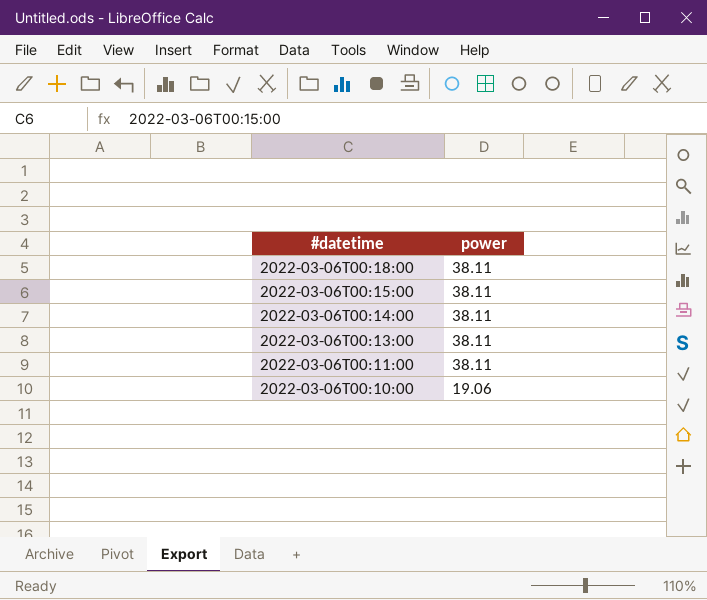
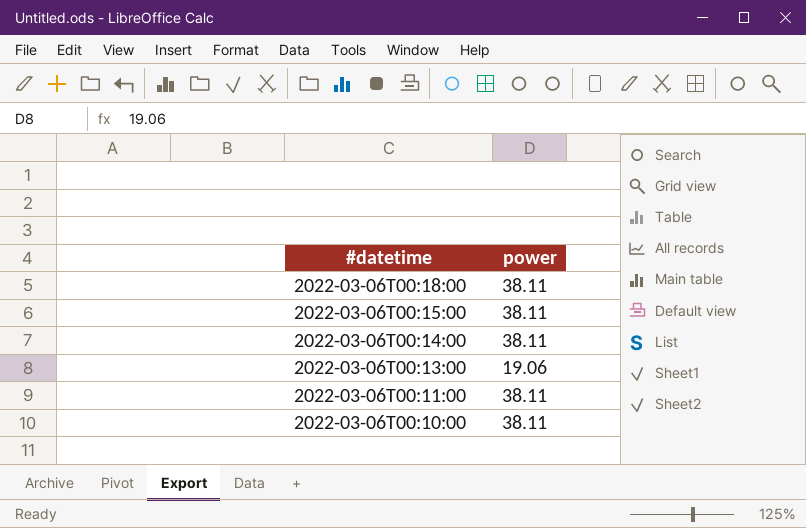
2022-03-06T00:13:00 | power: 38.11 -> 19.06
2022-03-06T00:10:00 | power: 19.06 -> 38.11

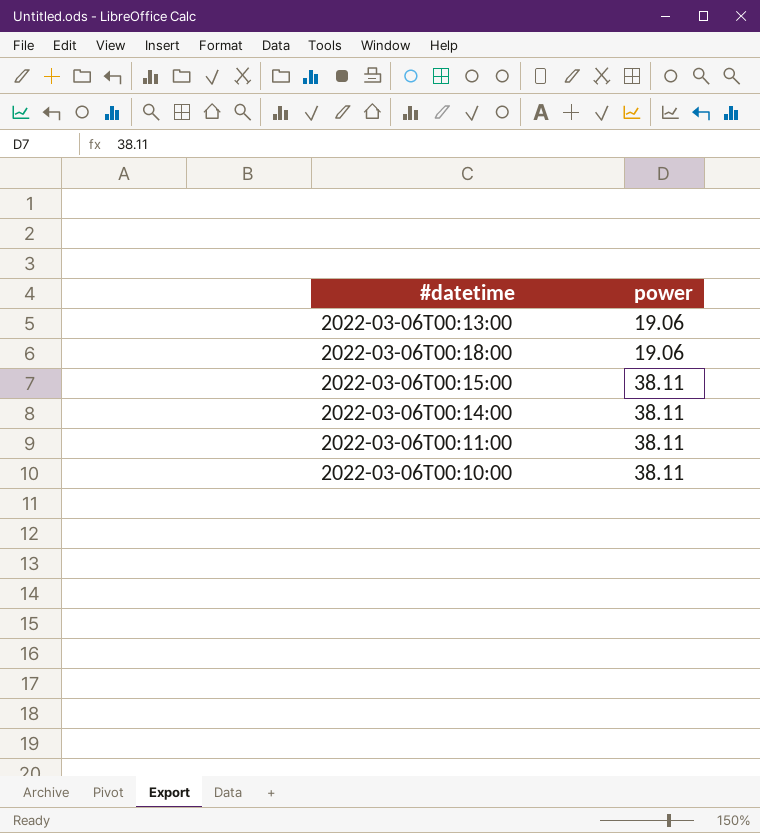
row order: #datetime descending -> power ascending
2022-03-06T00:18:00 | power: 38.11 -> 19.06

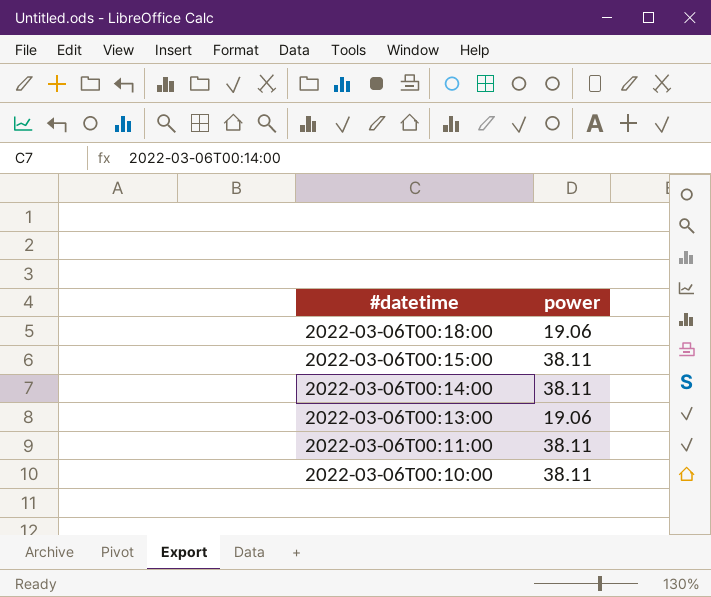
row order: power ascending -> #datetime descending

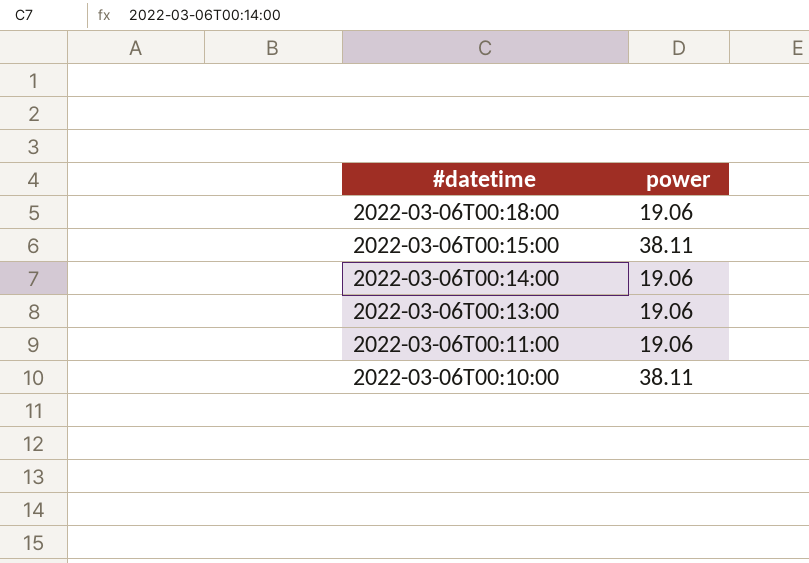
2022-03-06T00:14:00 | power: 38.11 -> 19.06
2022-03-06T00:11:00 | power: 38.11 -> 19.06

